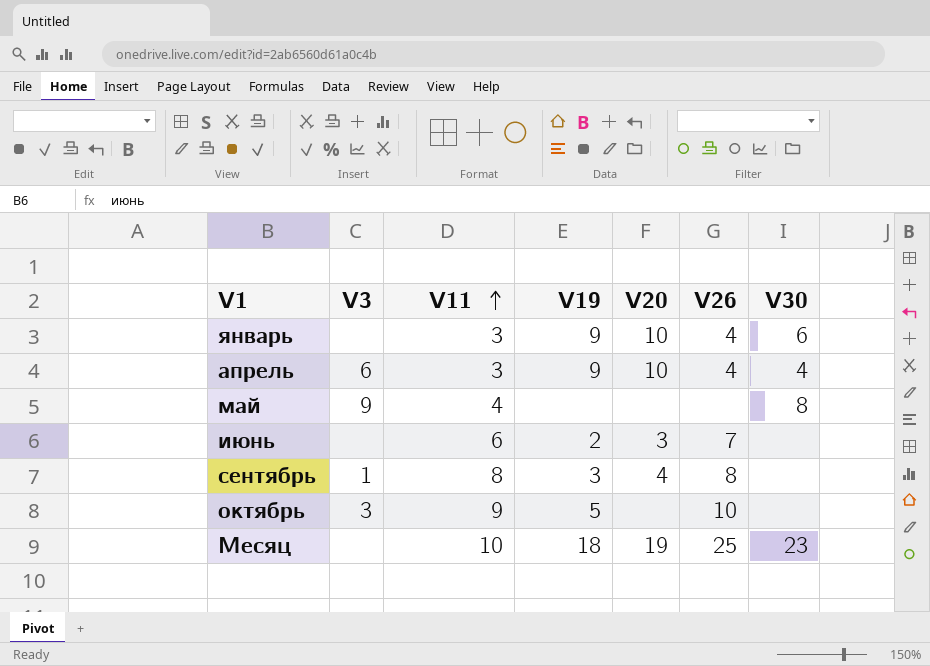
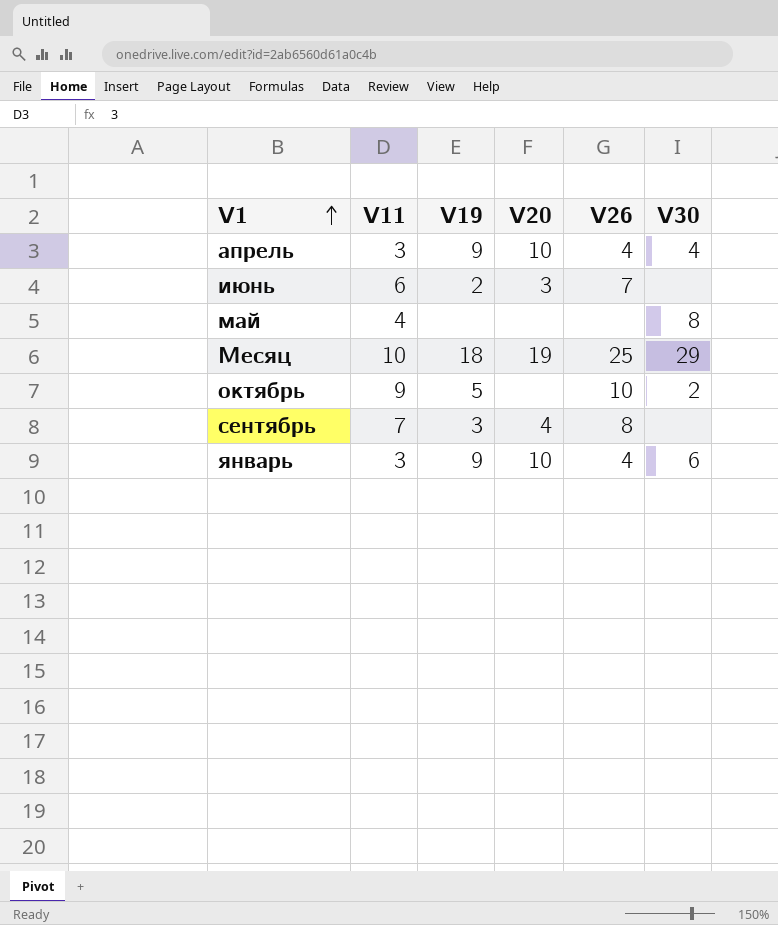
row order: V11 ascending -> V1 ascending
column V3 | position: 2 -> none
Месяц | V30: 23 -> 29
октябрь | V30: none -> 2
сентябрь | V11: 8 -> 7

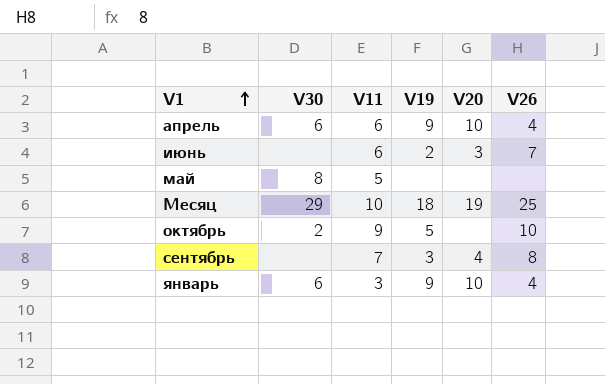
column V30 | position: 6 -> 2
апрель | V30: 4 -> 6
апрель | V11: 3 -> 6
май | V11: 4 -> 5

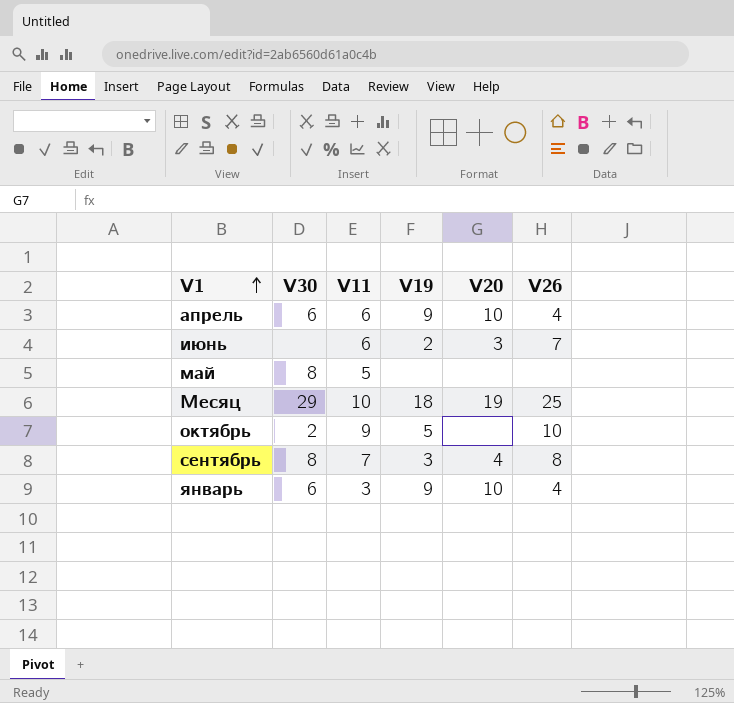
сентябрь | V30: none -> 8

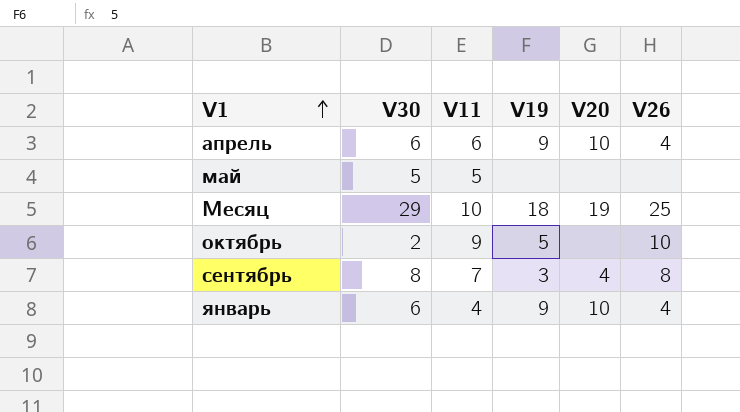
row июнь: none | 6 | 2 | 3 | 7 -> none
май | V30: 8 -> 5
январь | V11: 3 -> 4

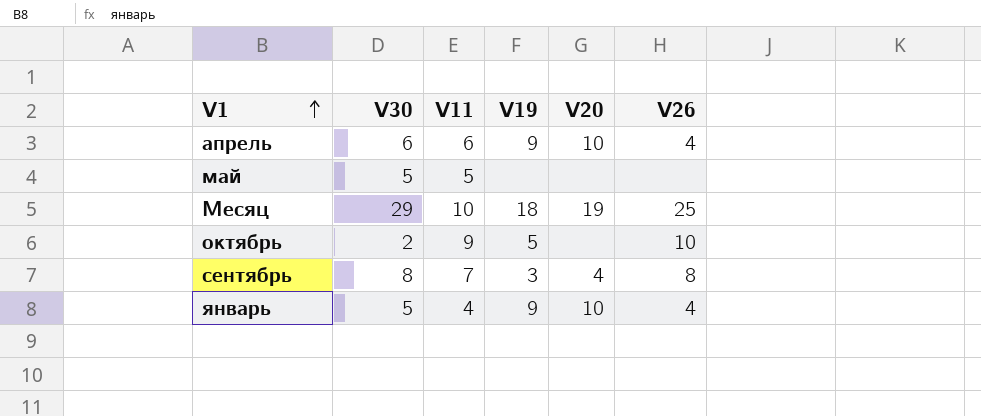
январь | V30: 6 -> 5

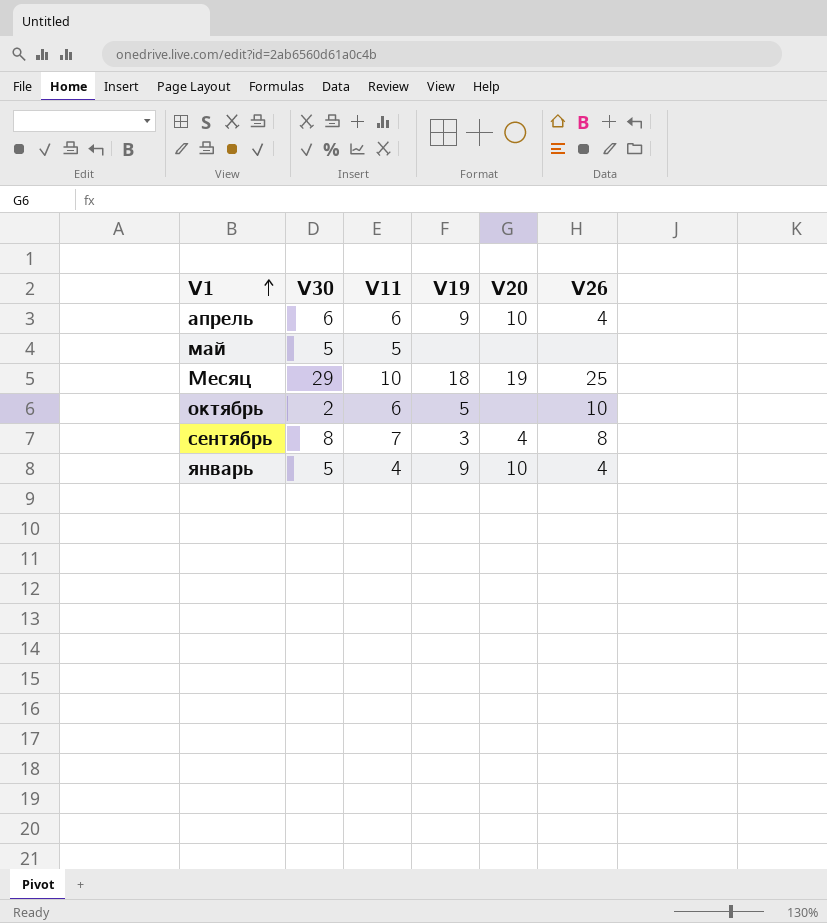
октябрь | V11: 9 -> 6

